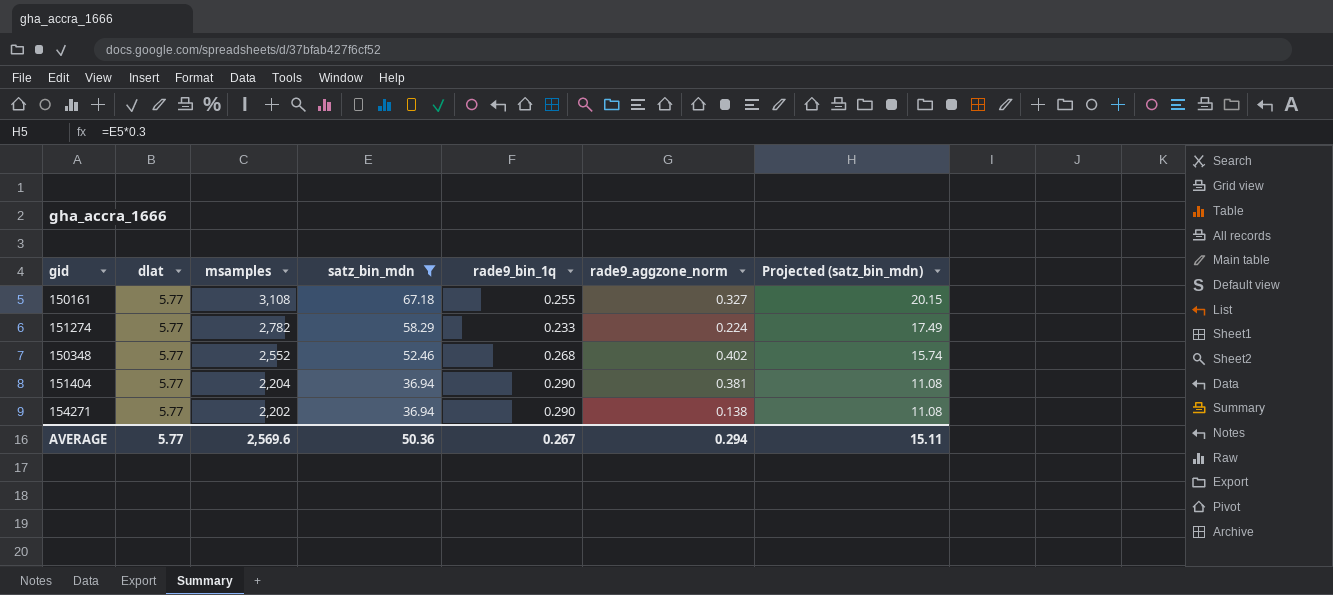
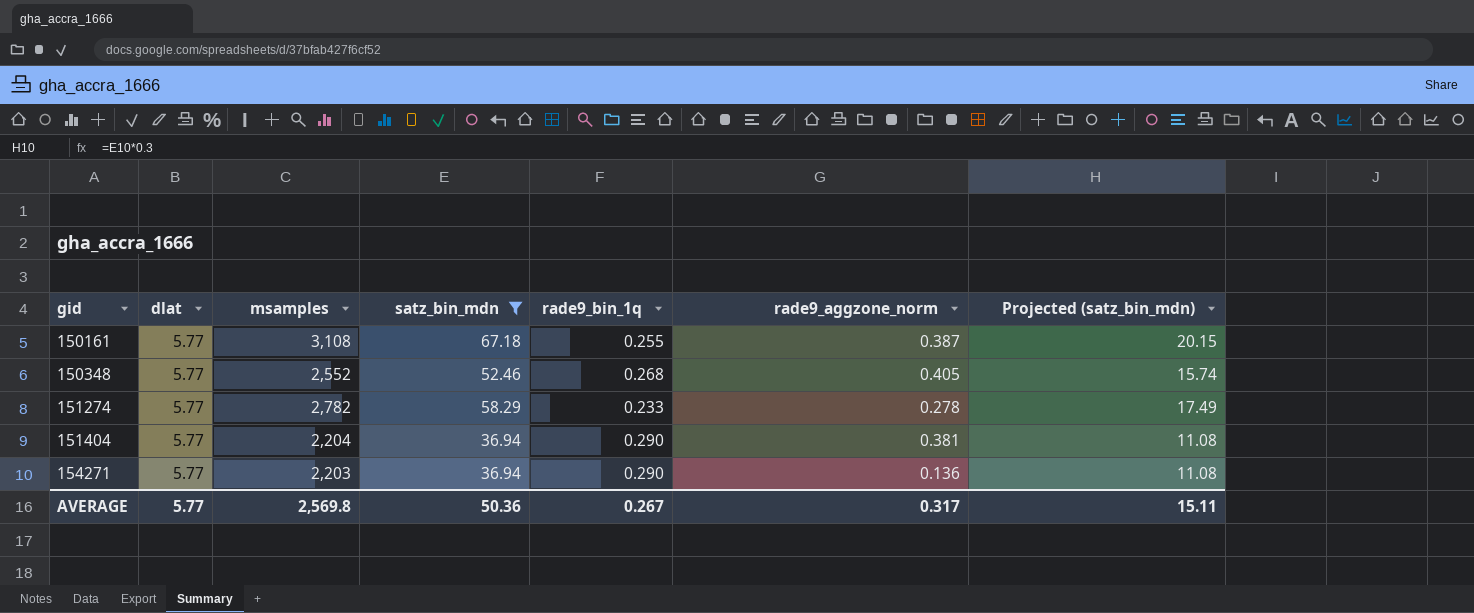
row order: msamples descending -> gid ascending
150161 | rade9_aggzone_norm: 0.327 -> 0.387
150348 | rade9_aggzone_norm: 0.402 -> 0.405
151274 | rade9_aggzone_norm: 0.224 -> 0.278
154271 | msamples: 2,202 -> 2,203
154271 | rade9_aggzone_norm: 0.138 -> 0.136
AVERAGE | msamples: 2,569.6 -> 2,569.8
AVERAGE | rade9_aggzone_norm: 0.294 -> 0.317

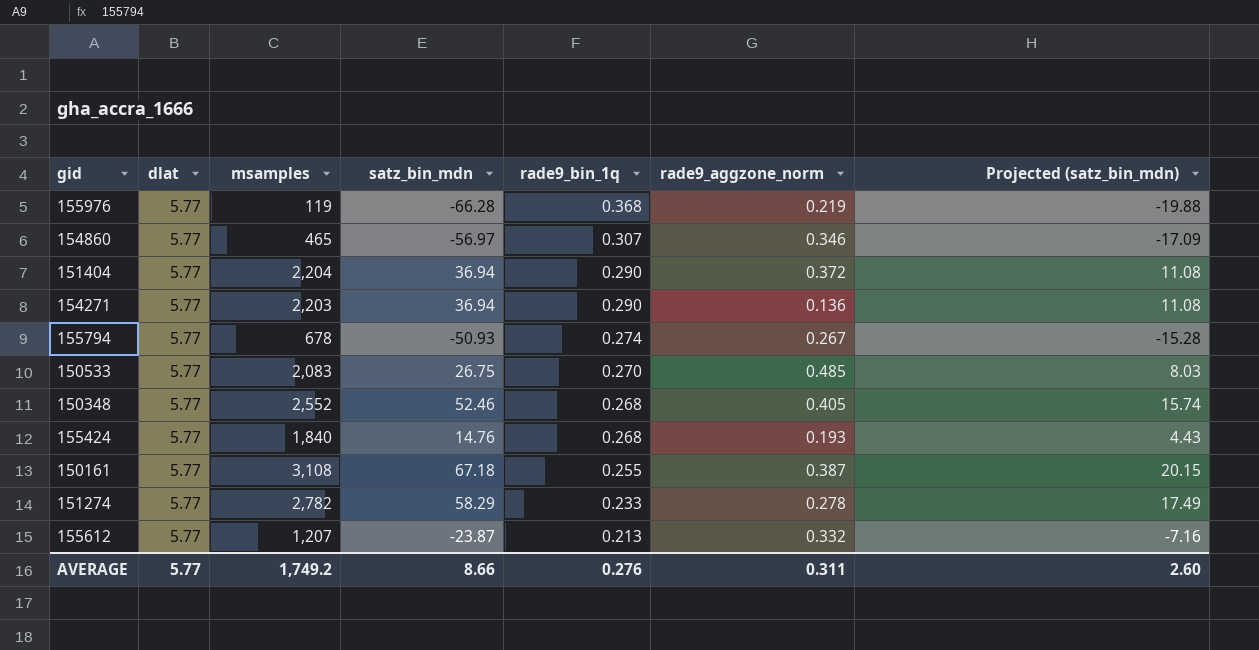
filter: satz_bin_mdn >= 36.94 -> none
row order: gid ascending -> rade9_bin_1q descending
151404 | rade9_aggzone_norm: 0.381 -> 0.372
AVERAGE | msamples: 2,569.8 -> 1,749.2
AVERAGE | satz_bin_mdn: 50.36 -> 8.66
AVERAGE | rade9_bin_1q: 0.267 -> 0.276
AVERAGE | rade9_aggzone_norm: 0.317 -> 0.311
AVERAGE | Projected (satz_bin_mdn): 15.11 -> 2.60

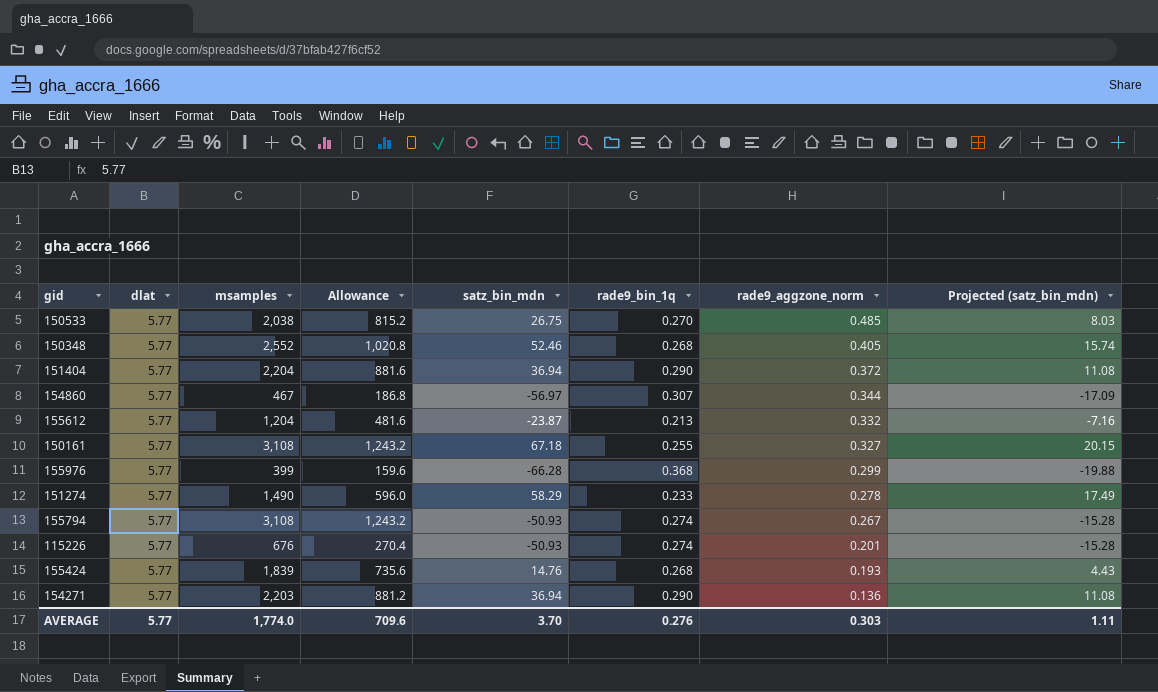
row order: rade9_bin_1q descending -> rade9_aggzone_norm descending
column Allowance | formula: none -> [msamples] * 0.4
150533 | msamples: 2,083 -> 2,038
154860 | msamples: 465 -> 467
154860 | rade9_aggzone_norm: 0.346 -> 0.344
155612 | msamples: 1,207 -> 1,204
150161 | rade9_aggzone_norm: 0.387 -> 0.327
155976 | msamples: 119 -> 399
155976 | rade9_aggzone_norm: 0.219 -> 0.299
151274 | msamples: 2,782 -> 1,490
155794 | msamples: 678 -> 3,108
row 115226: none -> 5.77 | 676 | 270.4 | -50.93 | 0.274 | 0.201 | -15.28
155424 | msamples: 1,840 -> 1,839
AVERAGE | msamples: 1,749.2 -> 1,774.0
AVERAGE | satz_bin_mdn: 8.66 -> 3.70
AVERAGE | rade9_aggzone_norm: 0.311 -> 0.303
AVERAGE | Projected (satz_bin_mdn): 2.60 -> 1.11

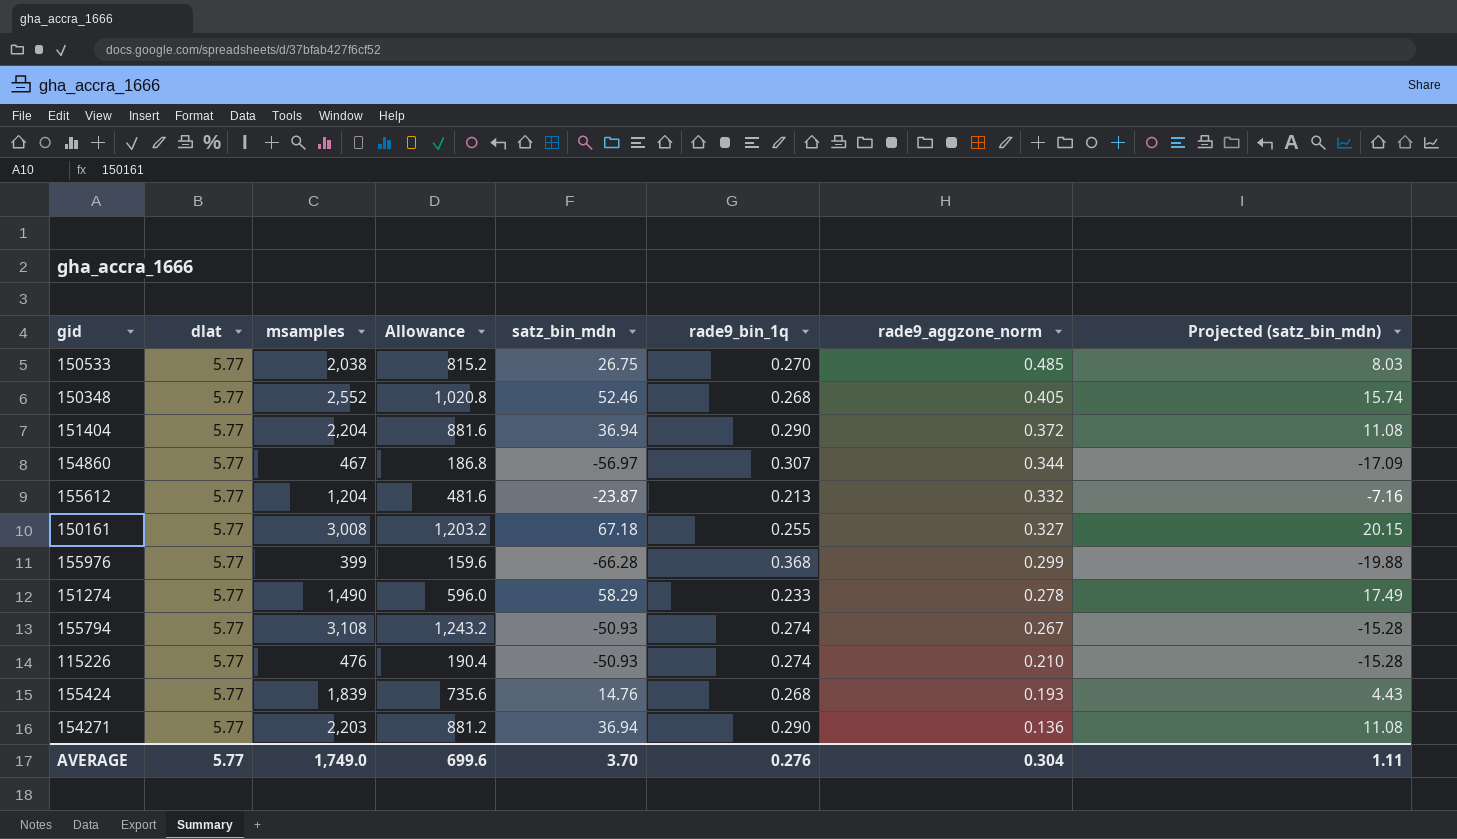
150161 | msamples: 3,108 -> 3,008
150161 | Allowance: 1,243.2 -> 1,203.2
115226 | msamples: 676 -> 476
115226 | Allowance: 270.4 -> 190.4
115226 | rade9_aggzone_norm: 0.201 -> 0.210
AVERAGE | msamples: 1,774.0 -> 1,749.0
AVERAGE | Allowance: 709.6 -> 699.6
AVERAGE | rade9_aggzone_norm: 0.303 -> 0.304

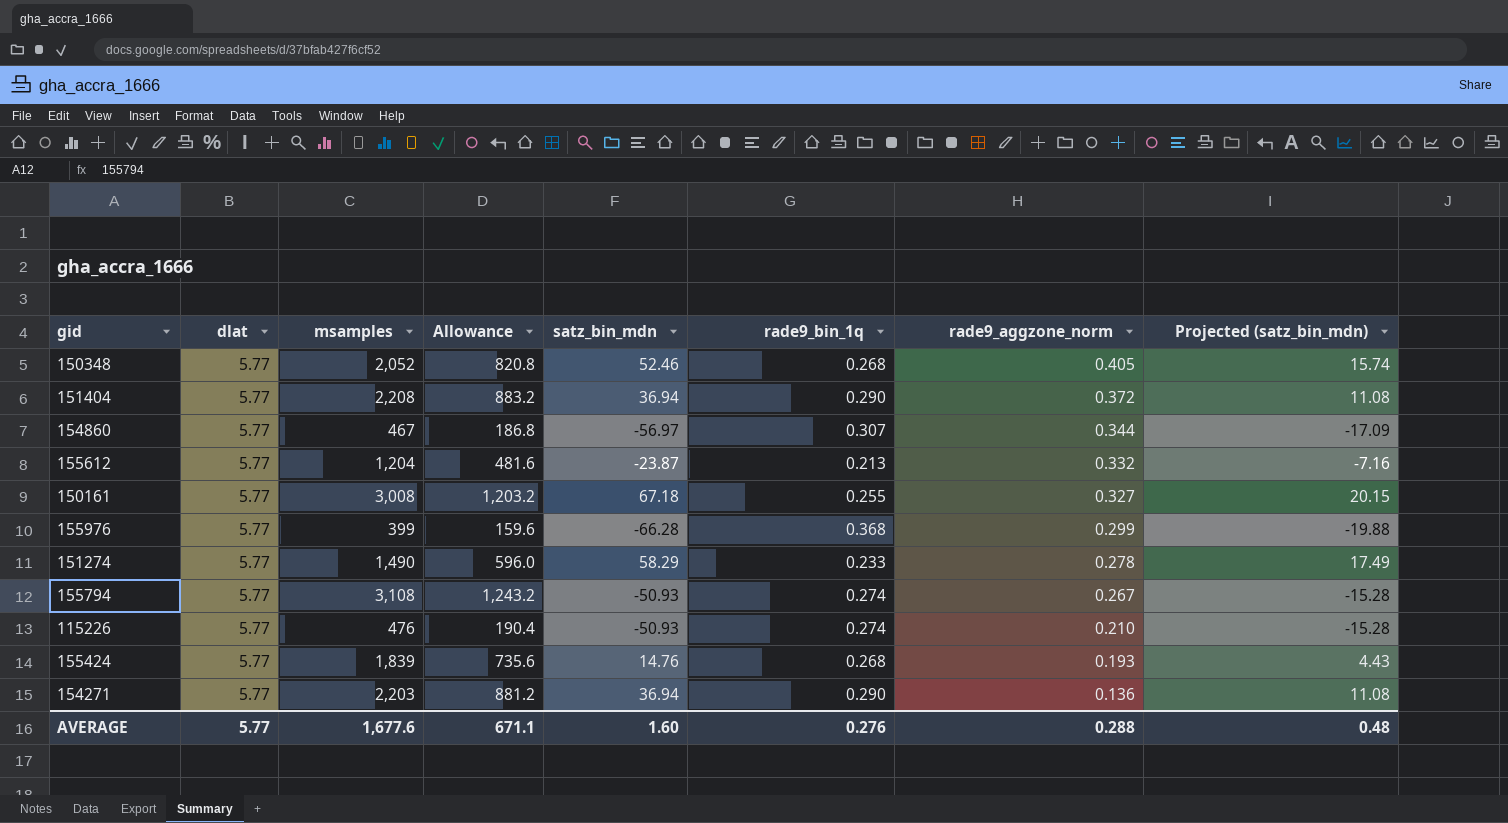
row 150533: 5.77 | 2,038 | 815.2 | 26.75 | 0.270 | 0.485 | 8.03 -> none
150348 | msamples: 2,552 -> 2,052
150348 | Allowance: 1,020.8 -> 820.8
151404 | msamples: 2,204 -> 2,208
151404 | Allowance: 881.6 -> 883.2
AVERAGE | msamples: 1,749.0 -> 1,677.6
AVERAGE | Allowance: 699.6 -> 671.1
AVERAGE | satz_bin_mdn: 3.70 -> 1.60
AVERAGE | rade9_aggzone_norm: 0.304 -> 0.288
AVERAGE | Projected (satz_bin_mdn): 1.11 -> 0.48

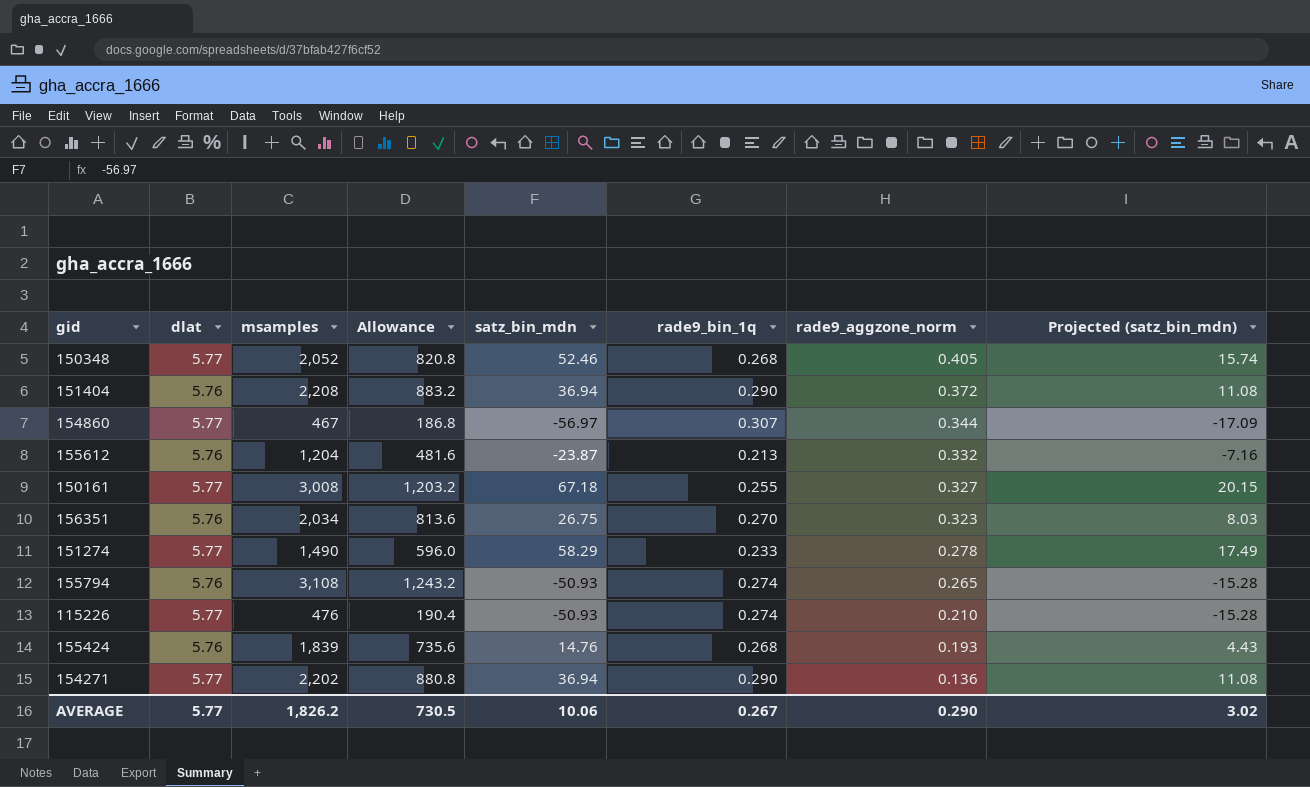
row 155976: 5.77 | 399 | 159.6 | -66.28 | 0.368 | 0.299 | -19.88 -> none
151404 | dlat: 5.77 -> 5.76
155612 | dlat: 5.77 -> 5.76
row 156351: none -> 5.76 | 2,034 | 813.6 | 26.75 | 0.270 | 0.323 | 8.03
155794 | dlat: 5.77 -> 5.76
155794 | rade9_aggzone_norm: 0.267 -> 0.265
155424 | dlat: 5.77 -> 5.76
154271 | msamples: 2,203 -> 2,202
154271 | Allowance: 881.2 -> 880.8
AVERAGE | msamples: 1,677.6 -> 1,826.2
AVERAGE | Allowance: 671.1 -> 730.5
AVERAGE | satz_bin_mdn: 1.60 -> 10.06
AVERAGE | rade9_bin_1q: 0.276 -> 0.267
AVERAGE | rade9_aggzone_norm: 0.288 -> 0.290
AVERAGE | Projected (satz_bin_mdn): 0.48 -> 3.02

